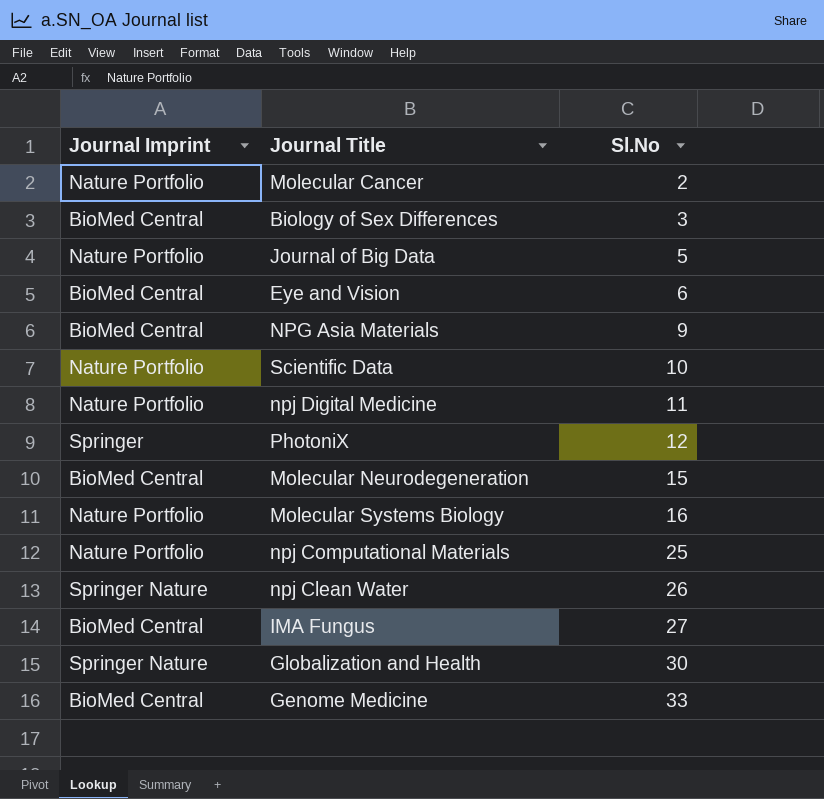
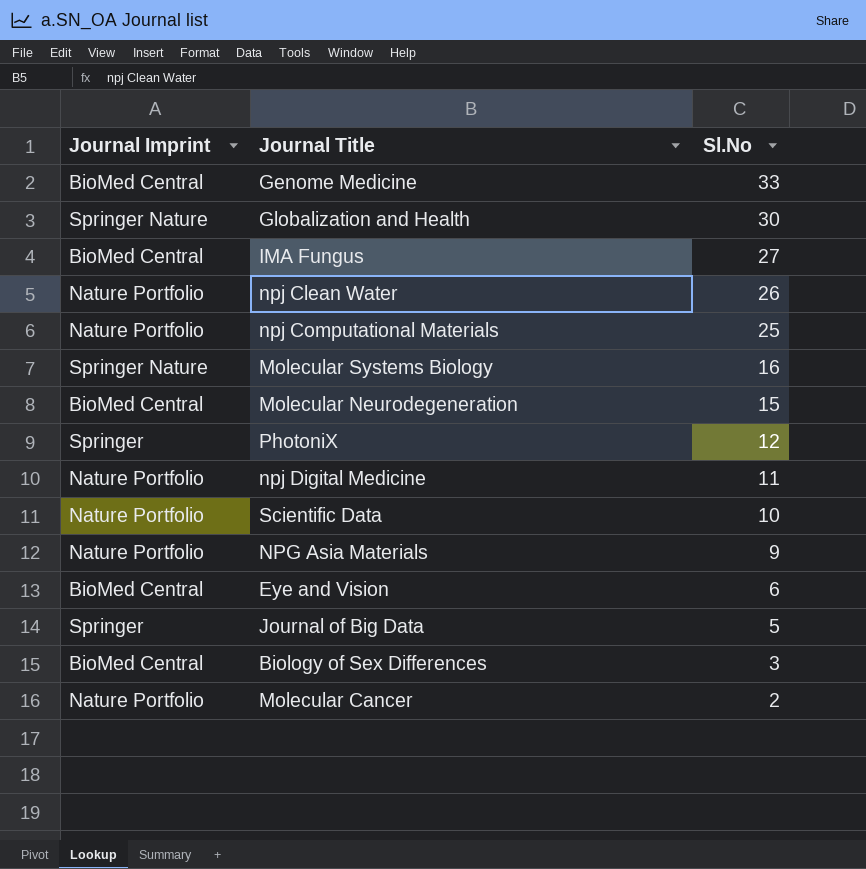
row order: Sl.No ascending -> Sl.No descending
npj Clean Water | Journal Imprint: Springer Nature -> Nature Portfolio
Molecular Systems Biology | Journal Imprint: Nature Portfolio -> Springer Nature
NPG Asia Materials | Journal Imprint: BioMed Central -> Nature Portfolio
Journal of Big Data | Journal Imprint: Nature Portfolio -> Springer

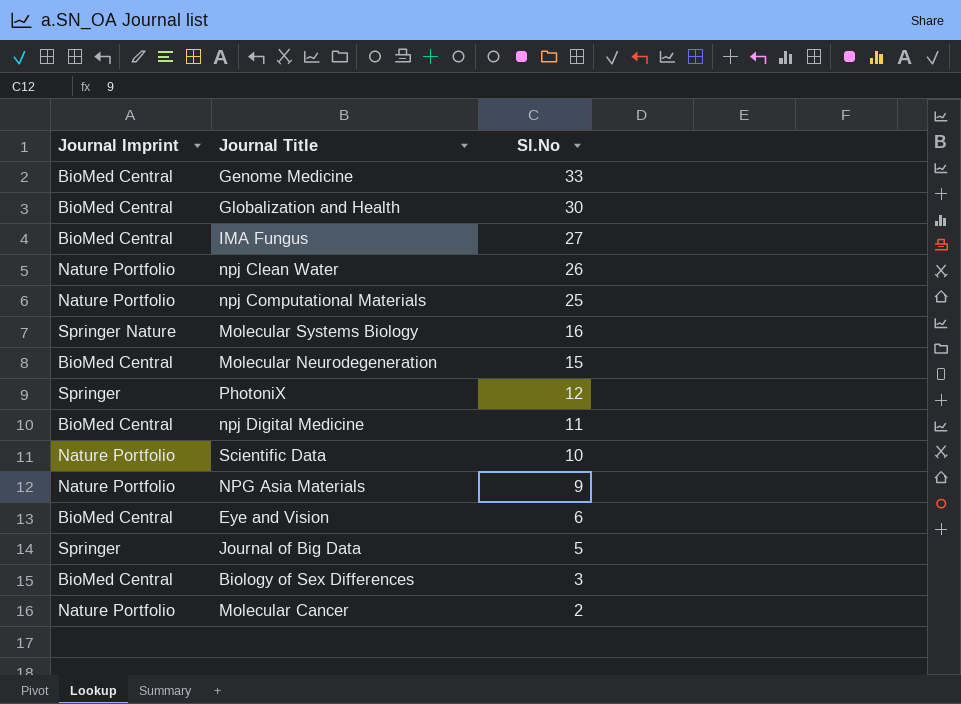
Globalization and Health | Journal Imprint: Springer Nature -> BioMed Central
npj Digital Medicine | Journal Imprint: Nature Portfolio -> BioMed Central

